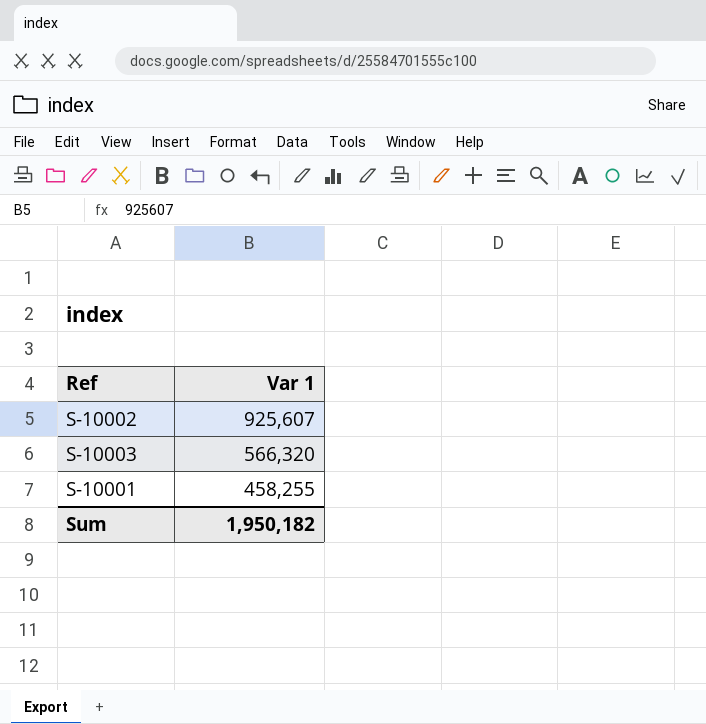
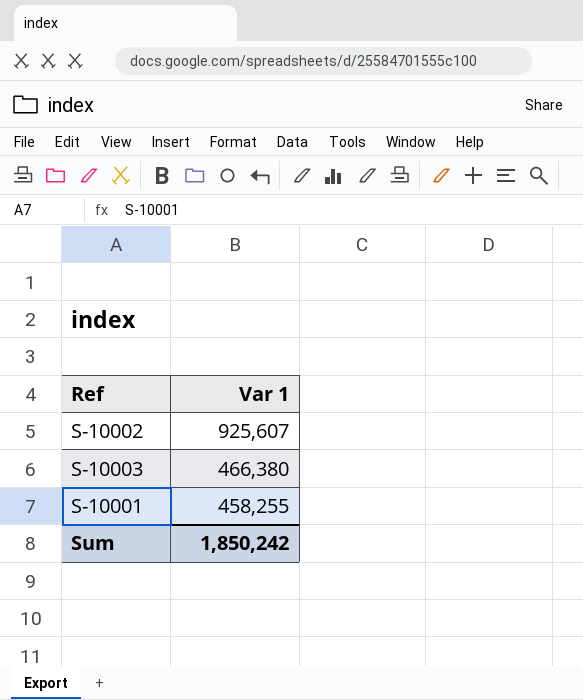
S-10003 | Var 1: 566,320 -> 466,380
Sum | Var 1: 1,950,182 -> 1,850,242

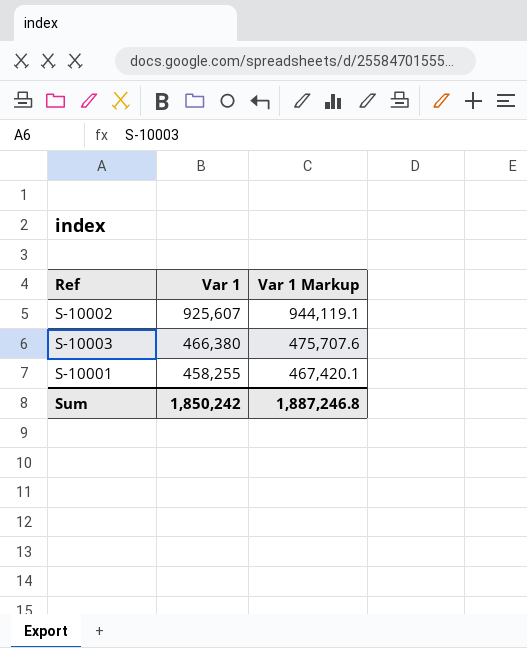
column Var 1 Markup | formula: none -> [Var 1] * 1.02

